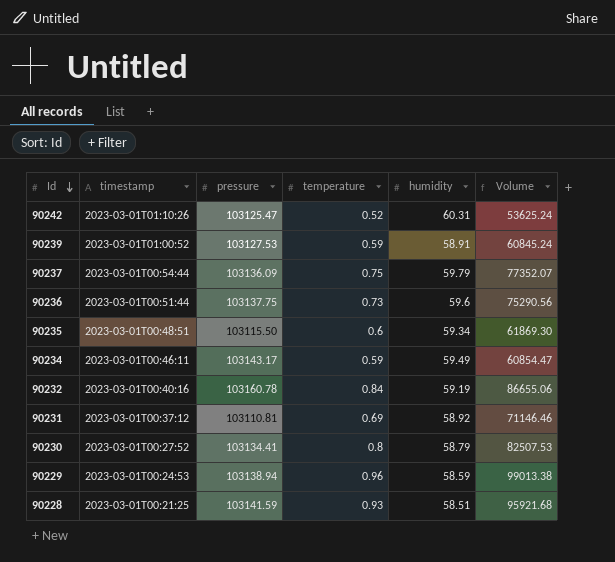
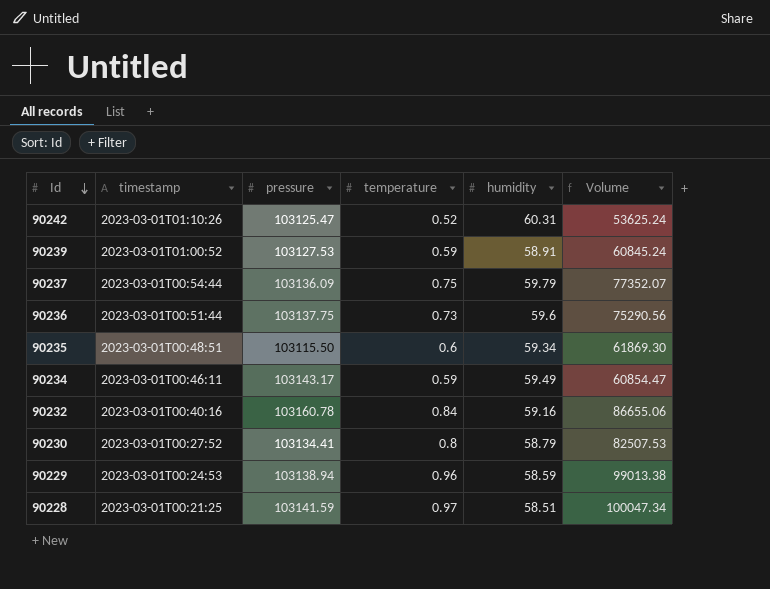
row 90231: 2023-03-01T00:37:12 | 103110.81 | 0.69 | 58.92 | 71146.46 -> none
90232 | humidity: 59.19 -> 59.16
90228 | temperature: 0.93 -> 0.97
90228 | Volume: 95921.68 -> 100047.34

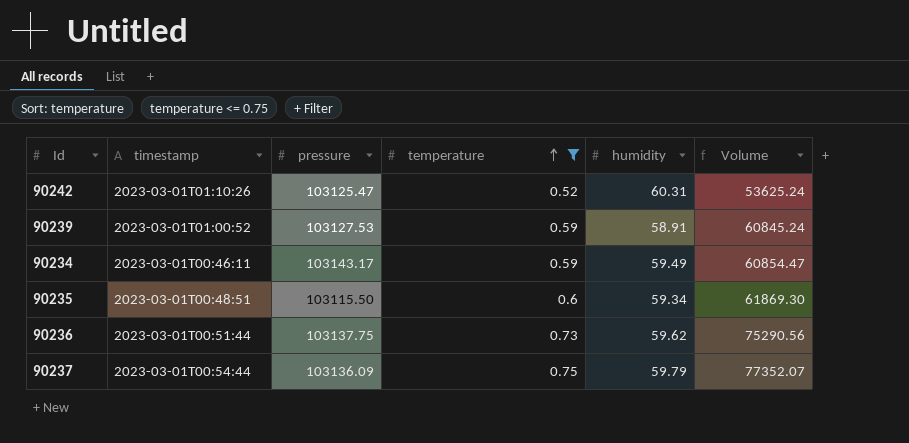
filter: none -> temperature <= 0.75
row order: Id descending -> temperature ascending
90236 | humidity: 59.6 -> 59.62

